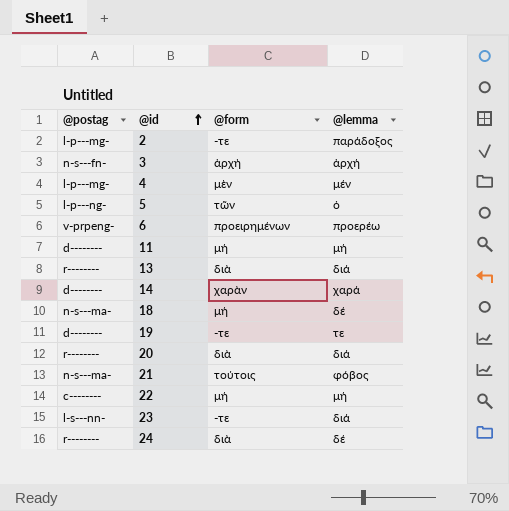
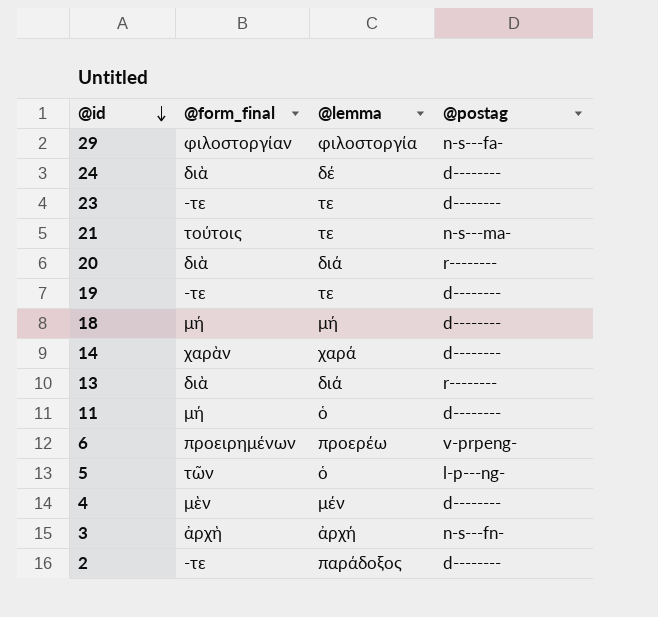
row order: @id ascending -> @id descending
column name: @form -> @form_final
column @postag | position: 1 -> 4
row 22: c-------- | μή | μή -> none
row 29: none -> φιλοστοργίαν | φιλοστοργία | n-s---fa-
24 | @postag: r-------- -> d--------
23 | @lemma: διά -> τε
23 | @postag: l-s---nn- -> d--------
21 | @lemma: φόβος -> τε
18 | @lemma: δέ -> μή
18 | @postag: n-s---ma- -> d--------
11 | @lemma: μή -> ὁ
4 | @postag: l-p---mg- -> d--------
2 | @postag: l-p---mg- -> d--------

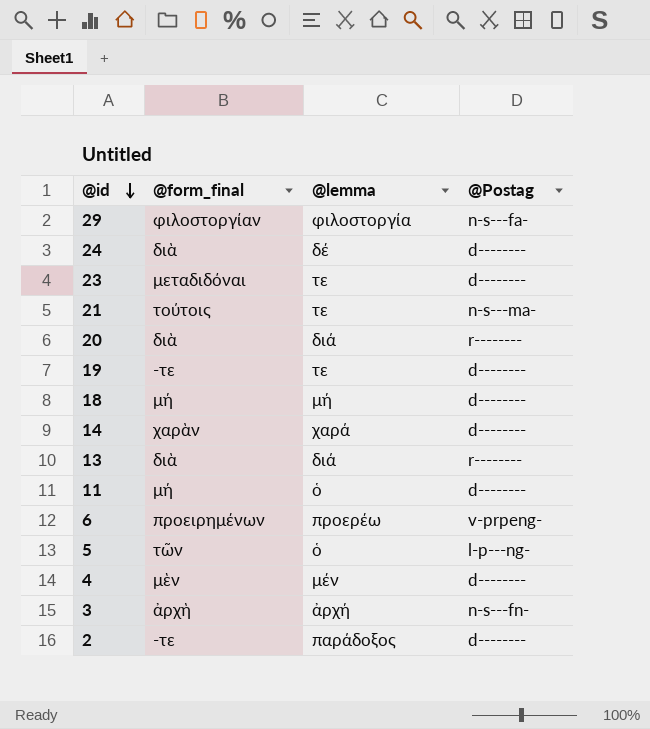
column name: @postag -> @Postag
23 | @form_final: -τε -> μεταδιδόναι

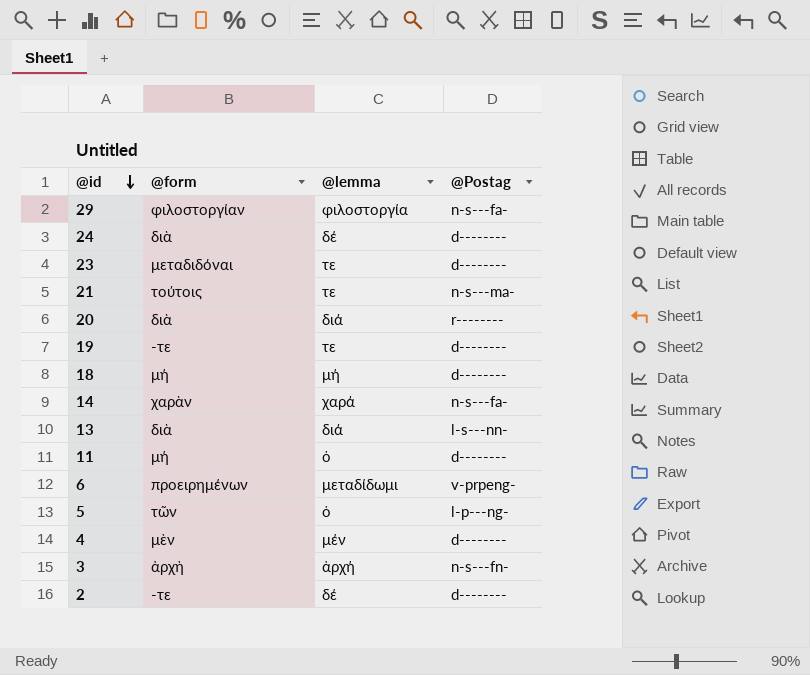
column name: @form_final -> @form
14 | @Postag: d-------- -> n-s---fa-
13 | @Postag: r-------- -> l-s---nn-
6 | @lemma: προερέω -> μεταδίδωμι
2 | @lemma: παράδοξος -> δέ

